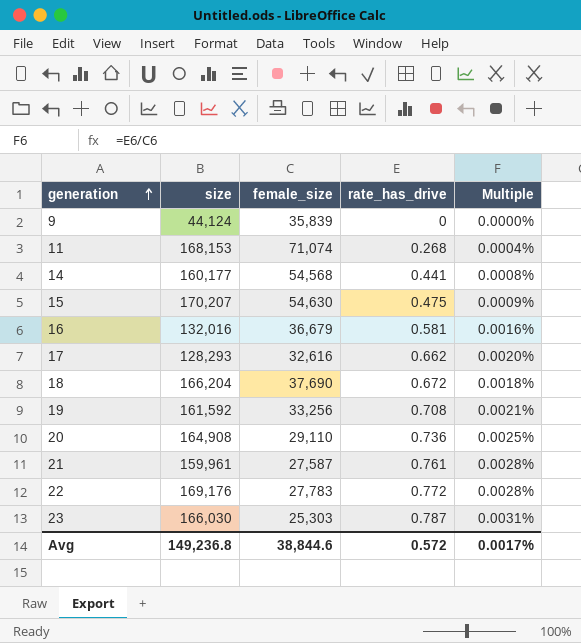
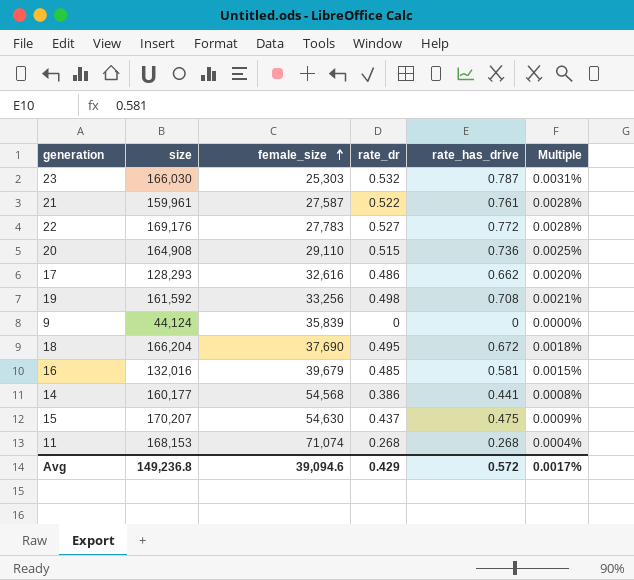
row order: generation ascending -> female_size ascending
column rate_dr | position: none -> 4
16 | female_size: 36,679 -> 39,679
16 | Multiple: 0.0016% -> 0.0015%
Avg | female_size: 38,844.6 -> 39,094.6

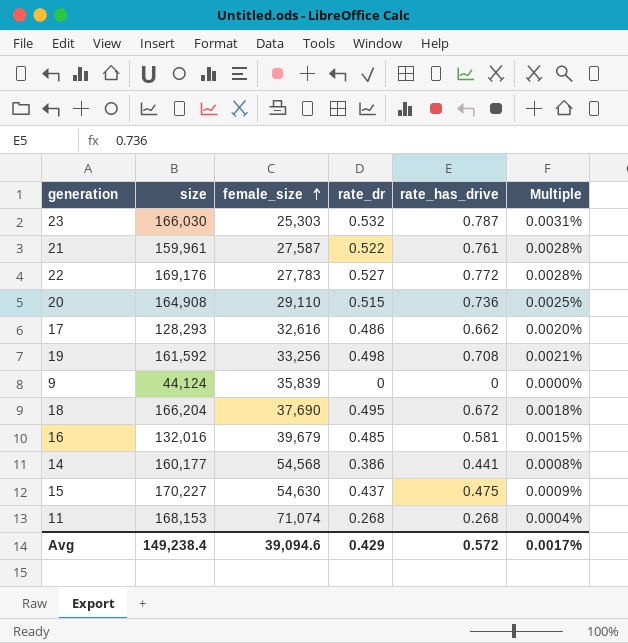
15 | size: 170,207 -> 170,227
Avg | size: 149,236.8 -> 149,238.4

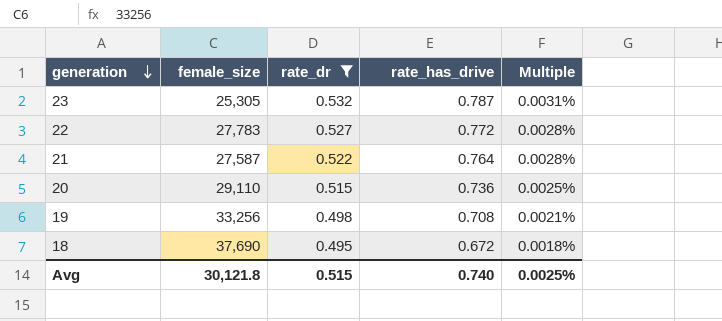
filter: none -> rate_dr >= 0.495
row order: female_size ascending -> generation descending
column size | position: 2 -> none
23 | female_size: 25,303 -> 25,305
21 | rate_has_drive: 0.761 -> 0.764
Avg | female_size: 39,094.6 -> 30,121.8
Avg | rate_dr: 0.429 -> 0.515
Avg | rate_has_drive: 0.572 -> 0.740
Avg | Multiple: 0.0017% -> 0.0025%

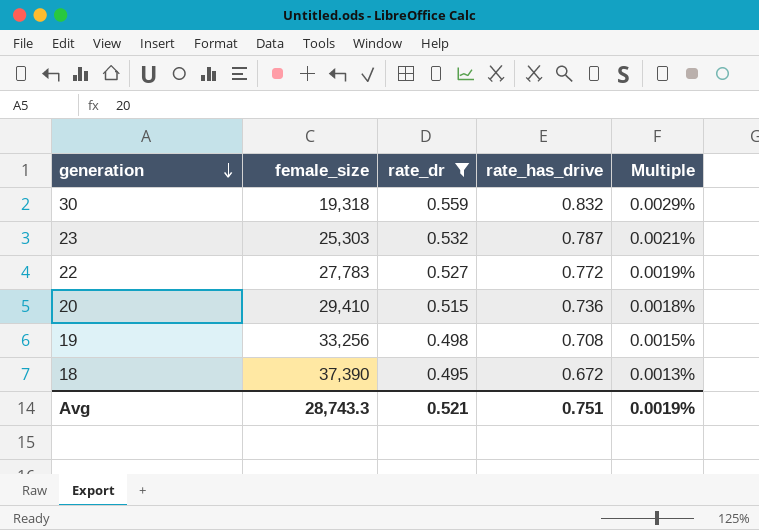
column Multiple | formula: [rate_has_drive] / [female_size] -> [rate_dr] / [female_size]
row 21: 27,587 | 0.522 | 0.764 | 0.0028% -> none
row 30: none -> 19,318 | 0.559 | 0.832 | 0.0029%
23 | female_size: 25,305 -> 25,303
20 | female_size: 29,110 -> 29,410
18 | female_size: 37,690 -> 37,390
Avg | female_size: 30,121.8 -> 28,743.3
Avg | rate_dr: 0.515 -> 0.521
Avg | rate_has_drive: 0.740 -> 0.751
Avg | Multiple: 0.0025% -> 0.0019%

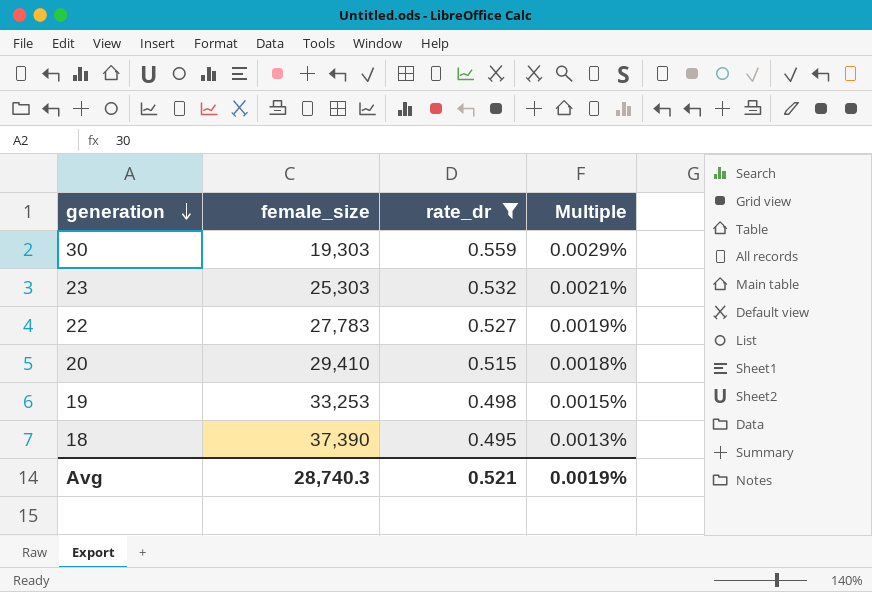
column rate_has_drive | position: 4 -> none
30 | female_size: 19,318 -> 19,303
19 | female_size: 33,256 -> 33,253
Avg | female_size: 28,743.3 -> 28,740.3

